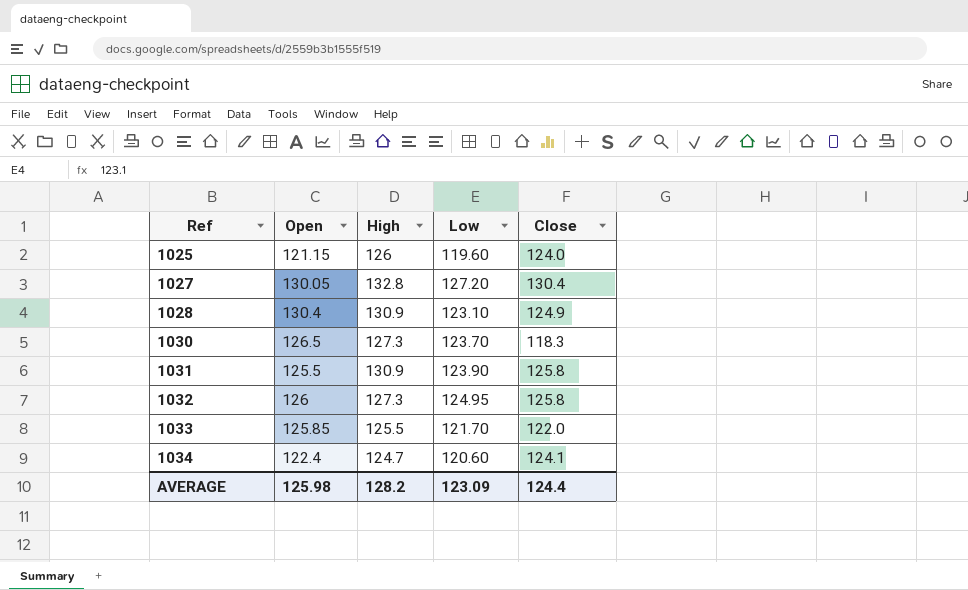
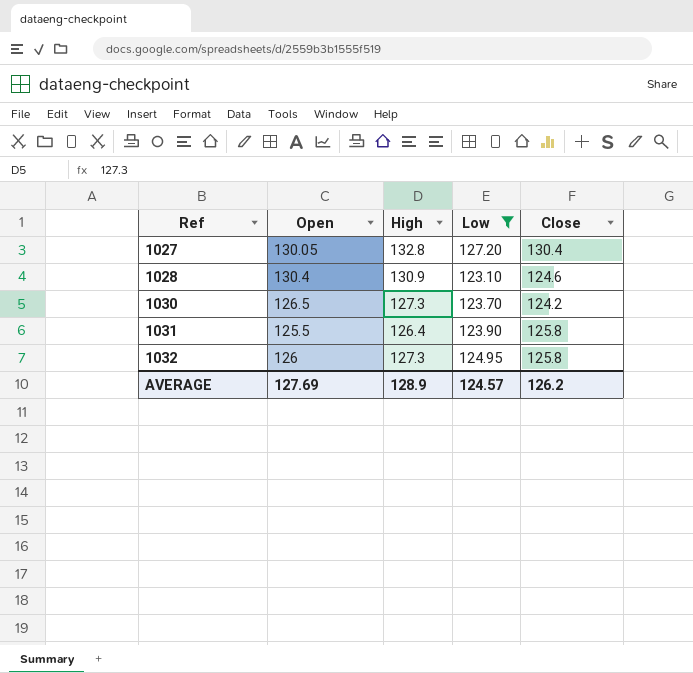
filter: none -> Low >= 123.10
1028 | Close: 124.9 -> 124.6
1030 | Close: 118.3 -> 124.2
1031 | High: 130.9 -> 126.4
AVERAGE | Open: 125.98 -> 127.69
AVERAGE | High: 128.2 -> 128.9
AVERAGE | Low: 123.09 -> 124.57
AVERAGE | Close: 124.4 -> 126.2

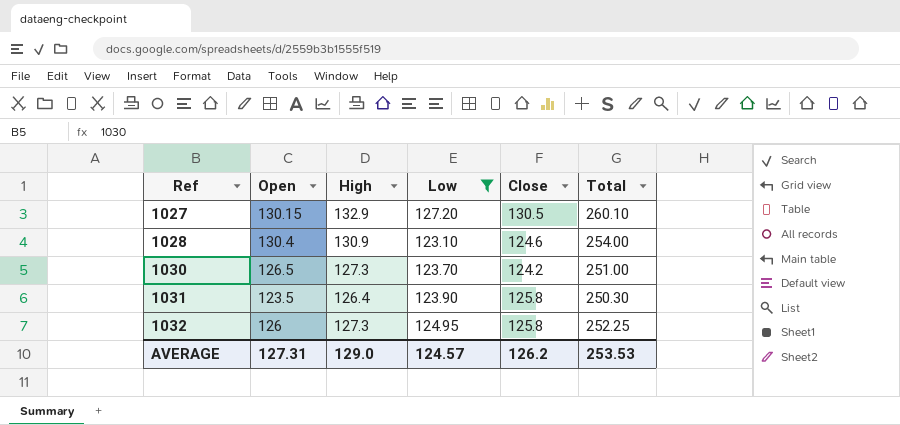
column Total | formula: none -> [High] + [Low]
1027 | Open: 130.05 -> 130.15
1027 | High: 132.8 -> 132.9
1027 | Close: 130.4 -> 130.5
1031 | Open: 125.5 -> 123.5
AVERAGE | Open: 127.69 -> 127.31
AVERAGE | High: 128.9 -> 129.0

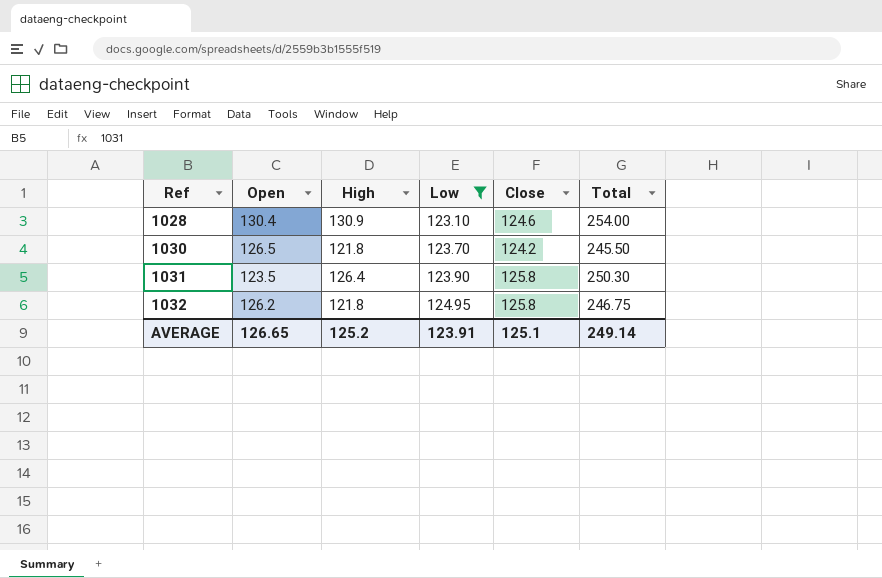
row 1027: 130.15 | 132.9 | 127.20 | 130.5 | 260.10 -> none
1030 | High: 127.3 -> 121.8
1030 | Total: 251.00 -> 245.50
1032 | Open: 126 -> 126.2
1032 | High: 127.3 -> 121.8
1032 | Total: 252.25 -> 246.75
AVERAGE | Open: 127.31 -> 126.65
AVERAGE | High: 129.0 -> 125.2
AVERAGE | Low: 124.57 -> 123.91
AVERAGE | Close: 126.2 -> 125.1
AVERAGE | Total: 253.53 -> 249.14

